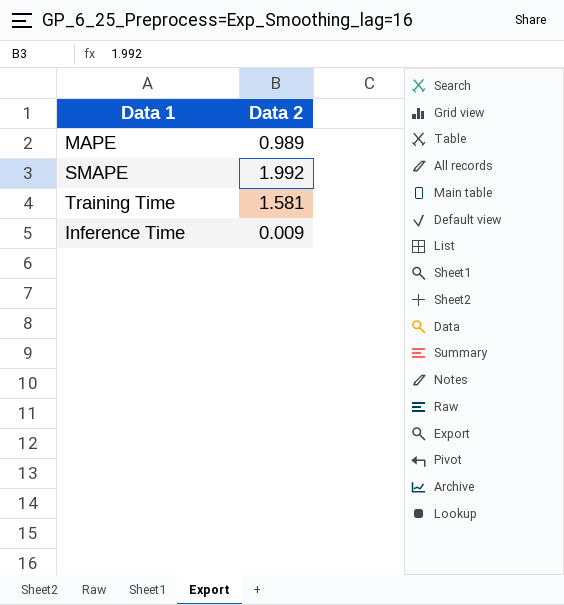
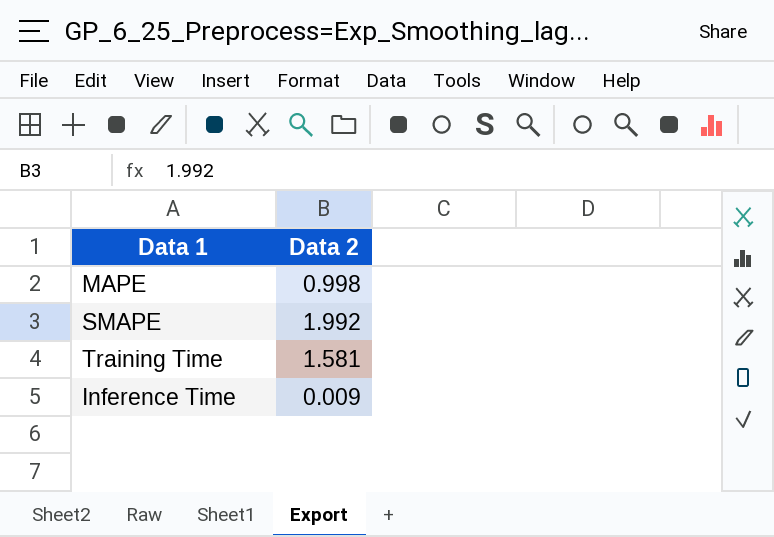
MAPE | Data 2: 0.989 -> 0.998

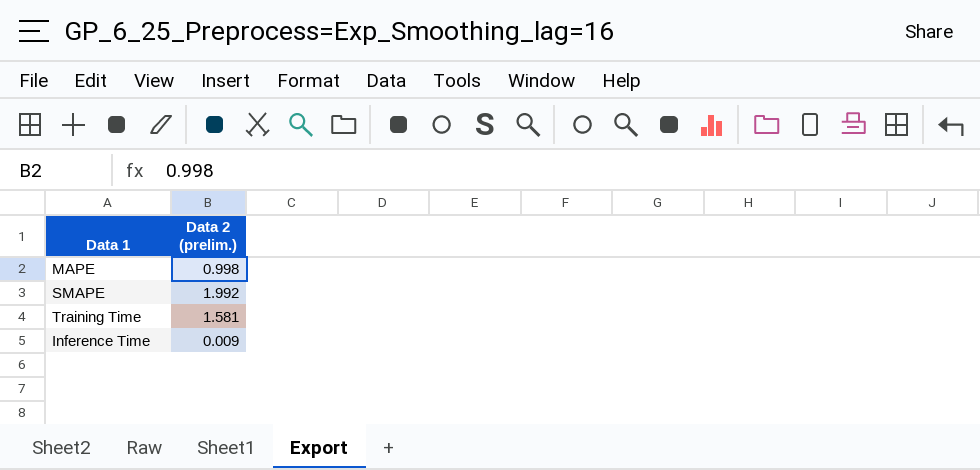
column name: Data 2 -> Data 2 (prelim.)

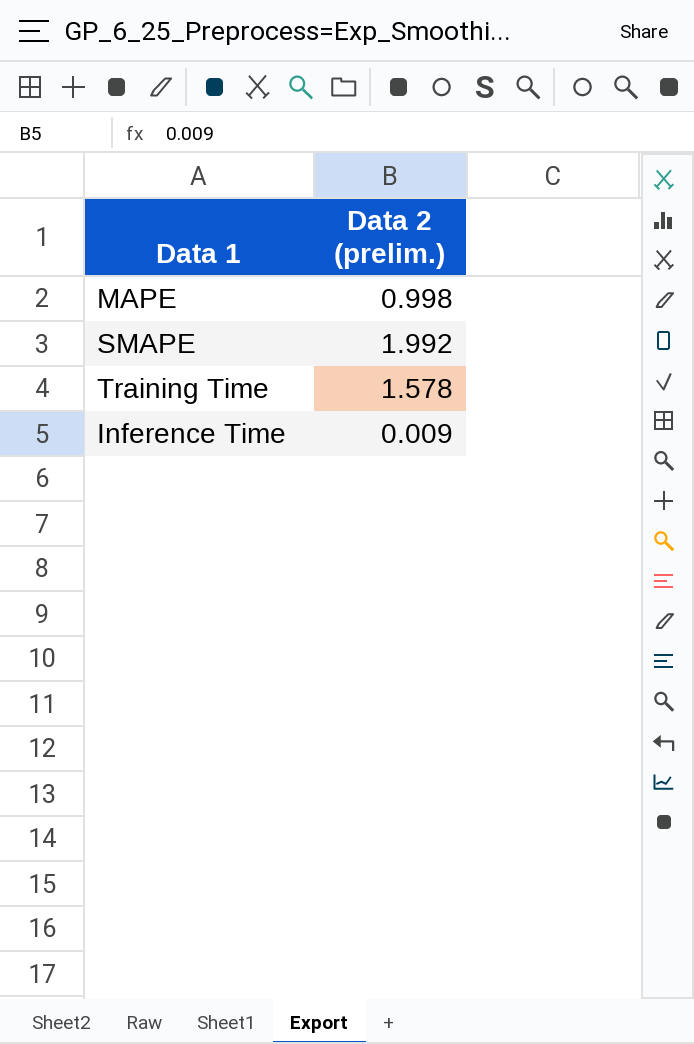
Training Time | Data 2 (prelim.): 1.581 -> 1.578

